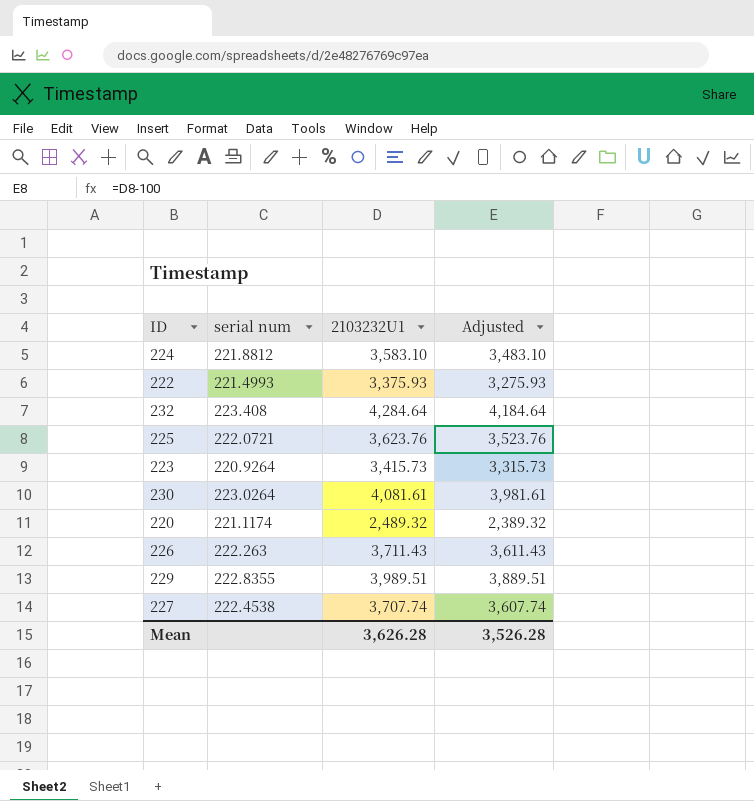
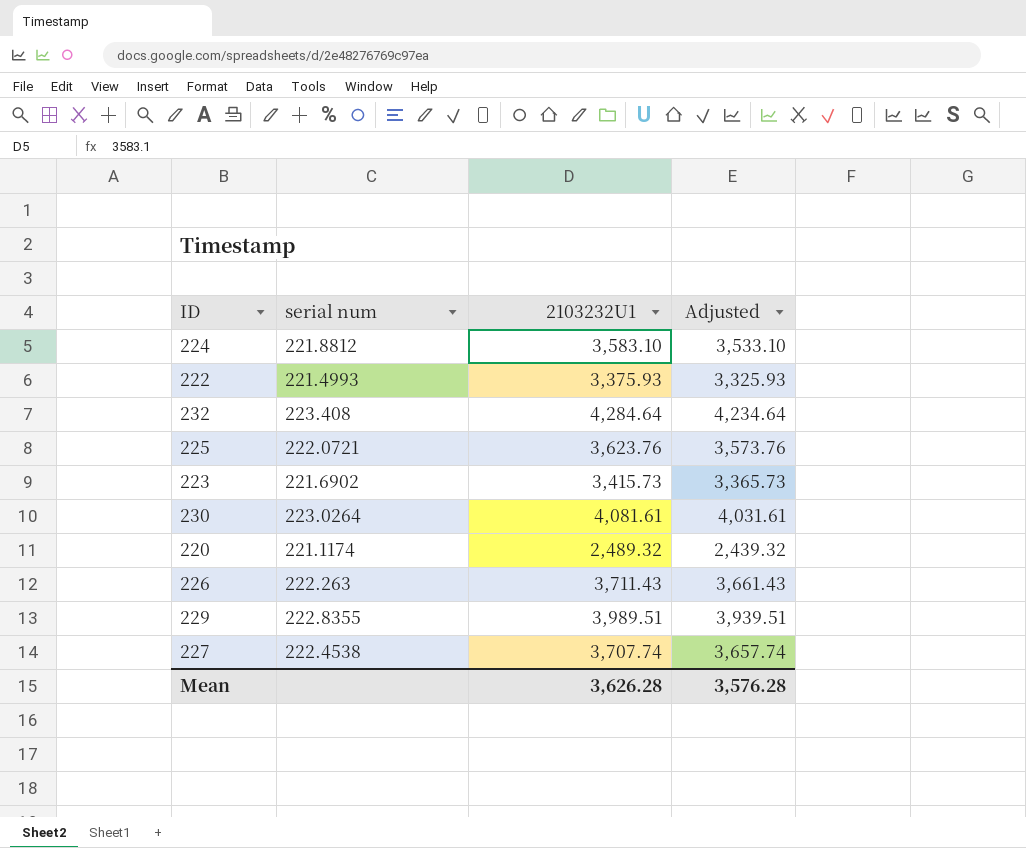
column Adjusted | formula: [2103232U1] - 100 -> [2103232U1] - 50
223 | serial num: 220.9264 -> 221.6902
Mean | Adjusted: 3,526.28 -> 3,576.28

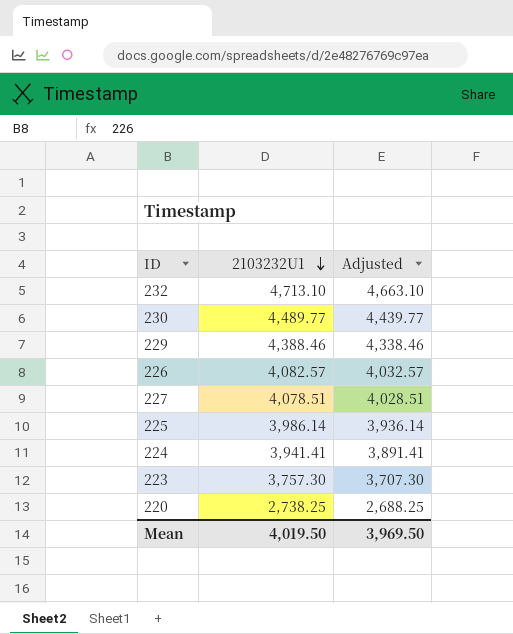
row order: none -> 2103232U1 descending
column serial num | position: 2 -> none
row 222: 221.4993 | 3,375.93 | 3,325.93 -> none
232 | 2103232U1: 4,284.64 -> 4,713.10
232 | Adjusted: 4,234.64 -> 4,663.10
230 | 2103232U1: 4,081.61 -> 4,489.77
230 | Adjusted: 4,031.61 -> 4,439.77
229 | 2103232U1: 3,989.51 -> 4,388.46
229 | Adjusted: 3,939.51 -> 4,338.46
226 | 2103232U1: 3,711.43 -> 4,082.57
226 | Adjusted: 3,661.43 -> 4,032.57
227 | 2103232U1: 3,707.74 -> 4,078.51
227 | Adjusted: 3,657.74 -> 4,028.51
225 | 2103232U1: 3,623.76 -> 3,986.14
225 | Adjusted: 3,573.76 -> 3,936.14
224 | 2103232U1: 3,583.10 -> 3,941.41
224 | Adjusted: 3,533.10 -> 3,891.41
223 | 2103232U1: 3,415.73 -> 3,757.30
223 | Adjusted: 3,365.73 -> 3,707.30
220 | 2103232U1: 2,489.32 -> 2,738.25
220 | Adjusted: 2,439.32 -> 2,688.25
Mean | 2103232U1: 3,626.28 -> 4,019.50
Mean | Adjusted: 3,576.28 -> 3,969.50

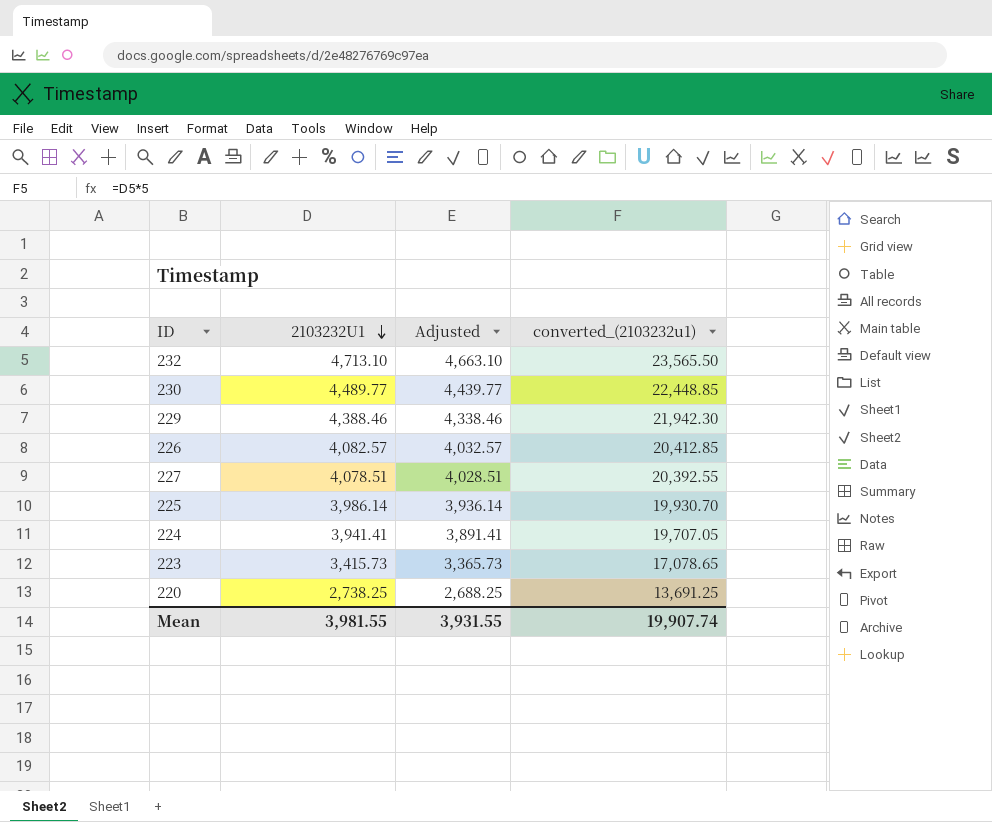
column converted_(2103232u1) | formula: none -> [2103232U1] * 5
223 | 2103232U1: 3,757.30 -> 3,415.73
223 | Adjusted: 3,707.30 -> 3,365.73
Mean | 2103232U1: 4,019.50 -> 3,981.55
Mean | Adjusted: 3,969.50 -> 3,931.55

